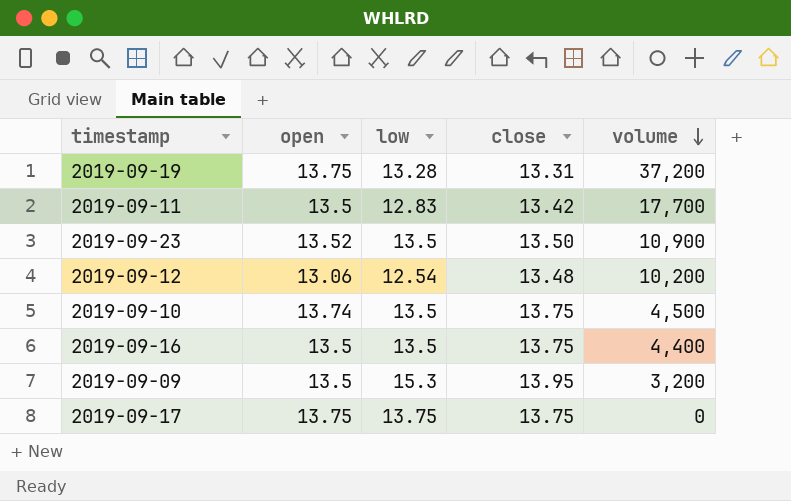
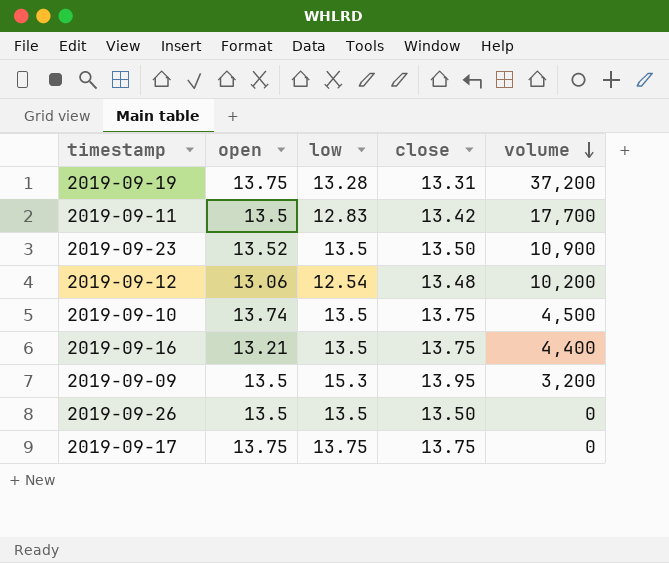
2019-09-16 | open: 13.5 -> 13.21
row 2019-09-26: none -> 13.5 | 13.5 | 13.50 | 0

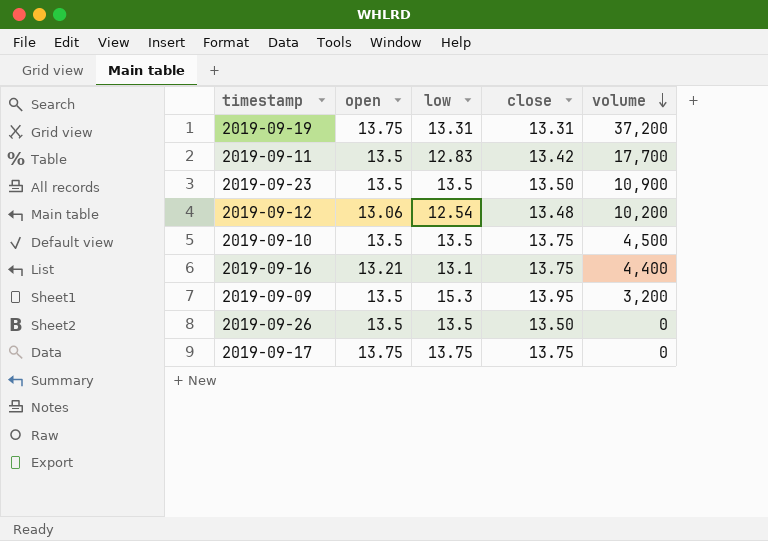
2019-09-19 | low: 13.28 -> 13.31
2019-09-23 | open: 13.52 -> 13.5
2019-09-10 | open: 13.74 -> 13.5
2019-09-16 | low: 13.5 -> 13.1

